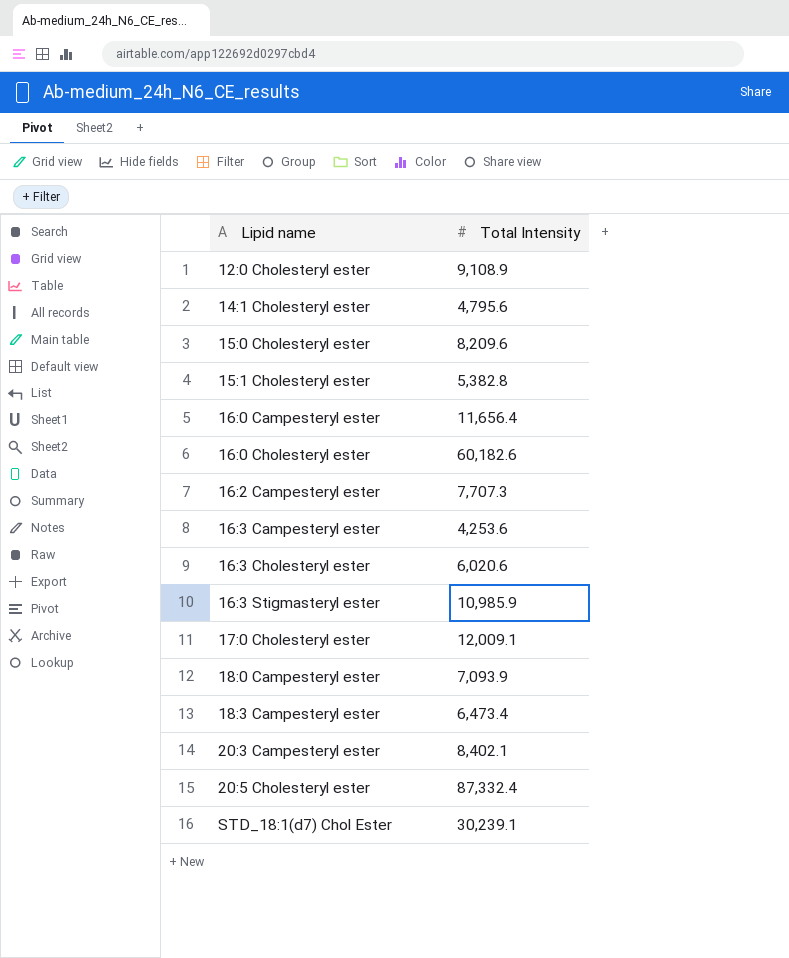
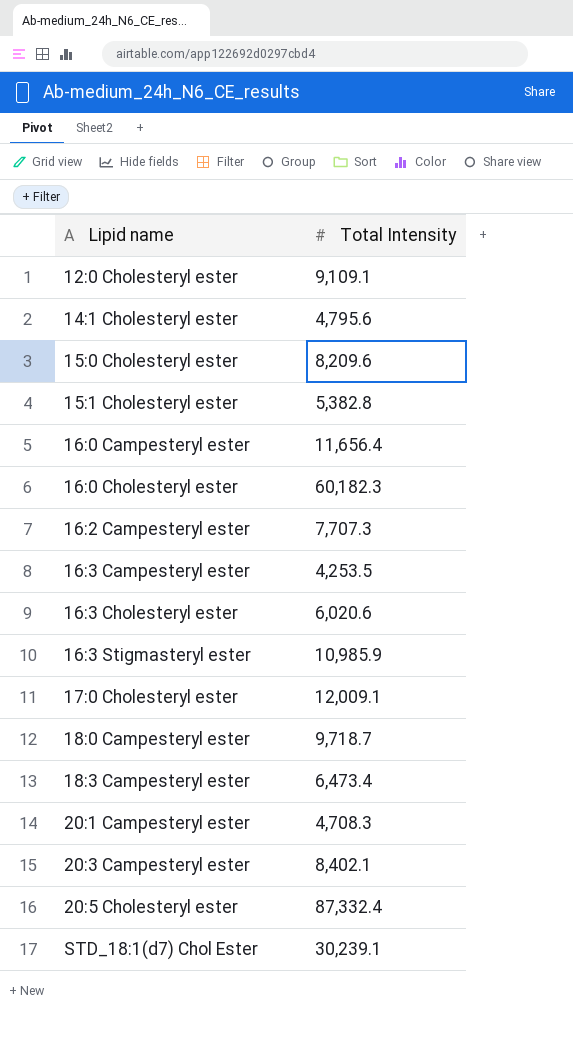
12:0 Cholesteryl ester | Total Intensity: 9,108.9 -> 9,109.1
16:0 Cholesteryl ester | Total Intensity: 60,182.6 -> 60,182.3
16:3 Campesteryl ester | Total Intensity: 4,253.6 -> 4,253.5
18:0 Campesteryl ester | Total Intensity: 7,093.9 -> 9,718.7
row 20:1 Campesteryl ester: none -> 4,708.3

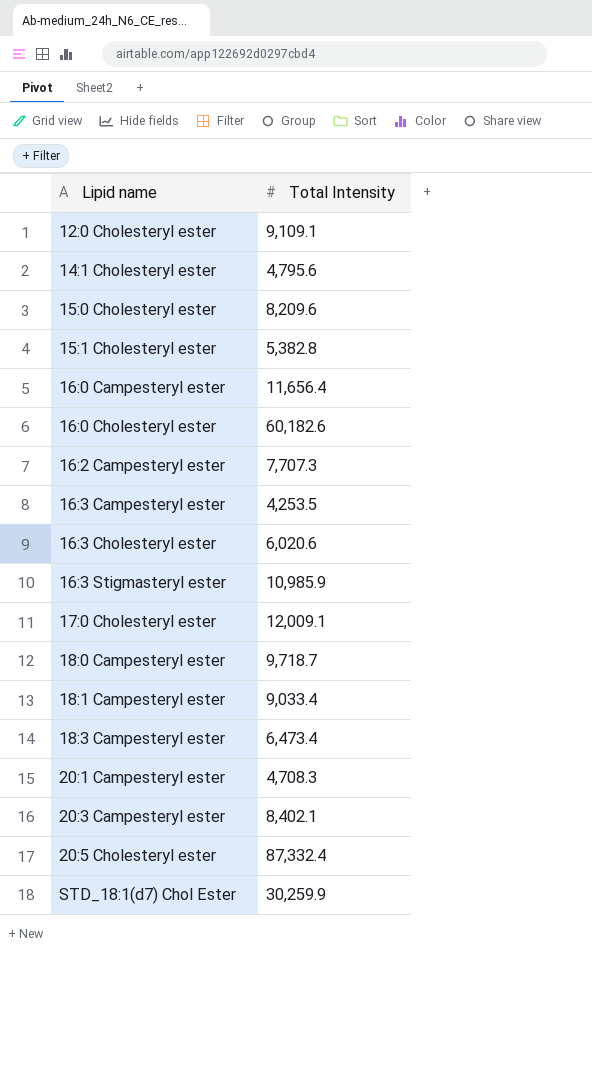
16:0 Cholesteryl ester | Total Intensity: 60,182.3 -> 60,182.6
row 18:1 Campesteryl ester: none -> 9,033.4
STD_18:1(d7) Chol Ester | Total Intensity: 30,239.1 -> 30,259.9

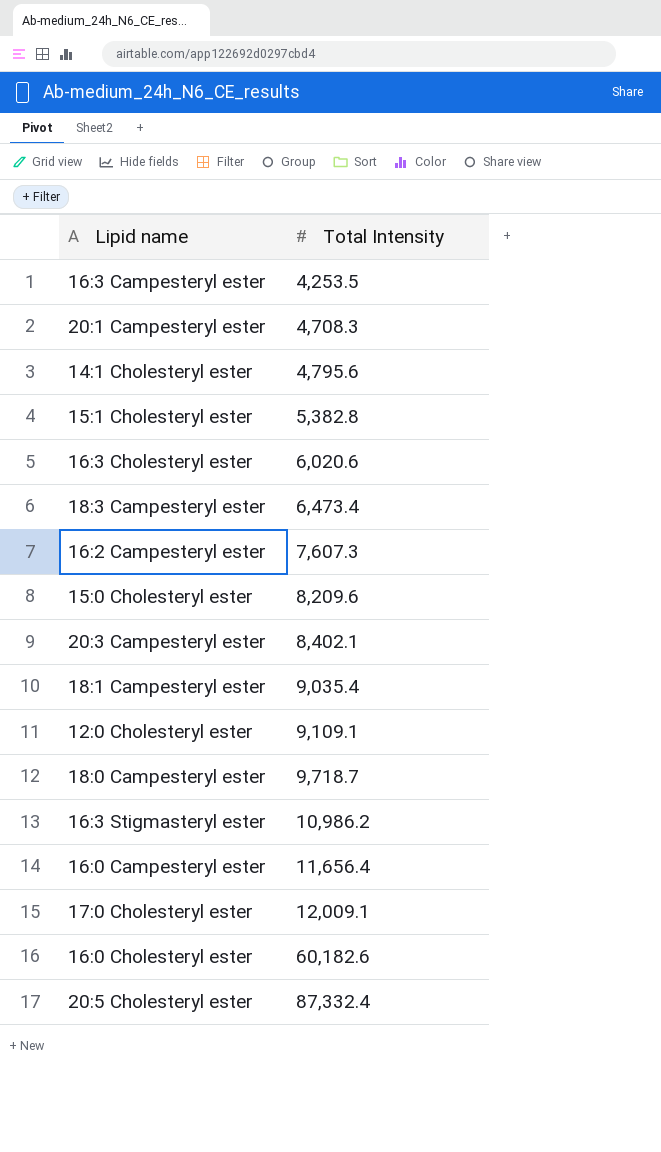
row order: Lipid name ascending -> Total Intensity ascending
row STD_18:1(d7) Chol Ester: 30,259.9 -> none
16:2 Campesteryl ester | Total Intensity: 7,707.3 -> 7,607.3
18:1 Campesteryl ester | Total Intensity: 9,033.4 -> 9,035.4
16:3 Stigmasteryl ester | Total Intensity: 10,985.9 -> 10,986.2

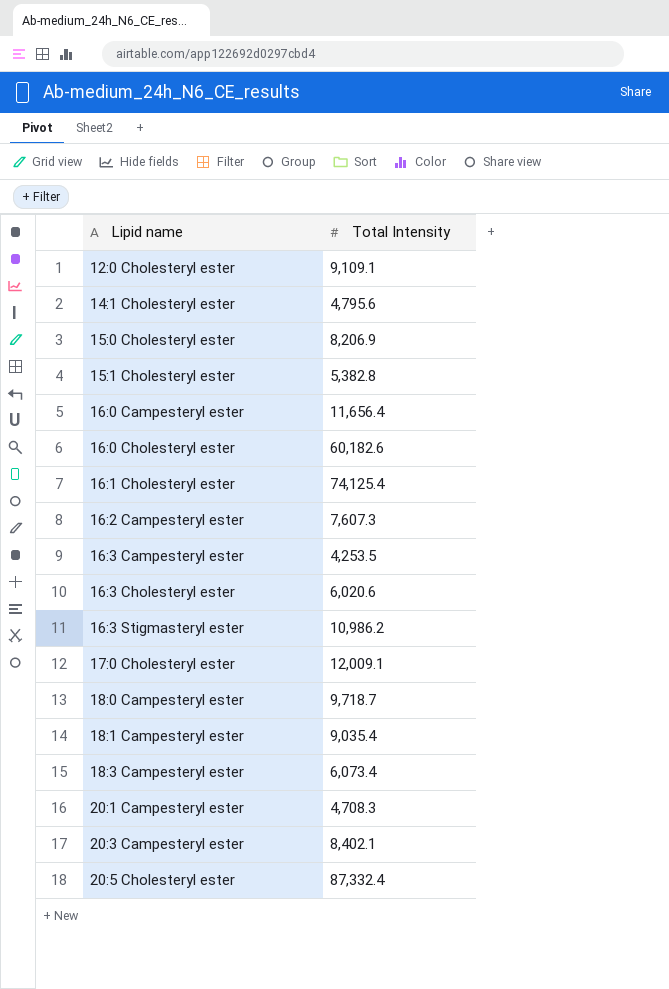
row order: Total Intensity ascending -> Lipid name ascending
15:0 Cholesteryl ester | Total Intensity: 8,209.6 -> 8,206.9
row 16:1 Cholesteryl ester: none -> 74,125.4
18:3 Campesteryl ester | Total Intensity: 6,473.4 -> 6,073.4

